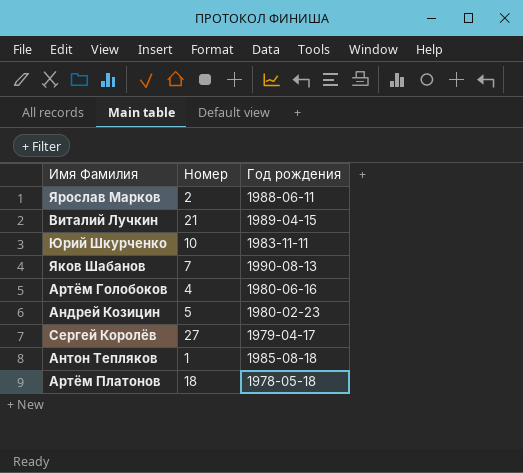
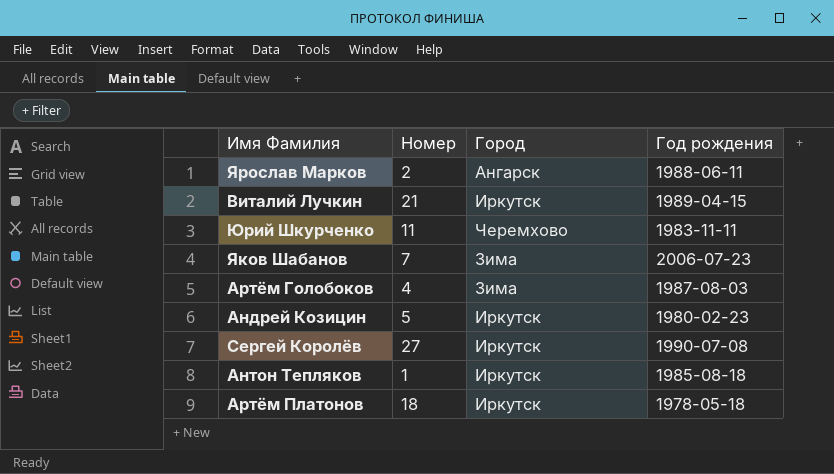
column Город | position: none -> 3
Юрий Шкурченко | Номер: 10 -> 11
Яков Шабанов | Год рождения: 1990-08-13 -> 2006-07-23
Артём Голобоков | Год рождения: 1980-06-16 -> 1987-08-03
Сергей Королёв | Год рождения: 1979-04-17 -> 1990-07-08

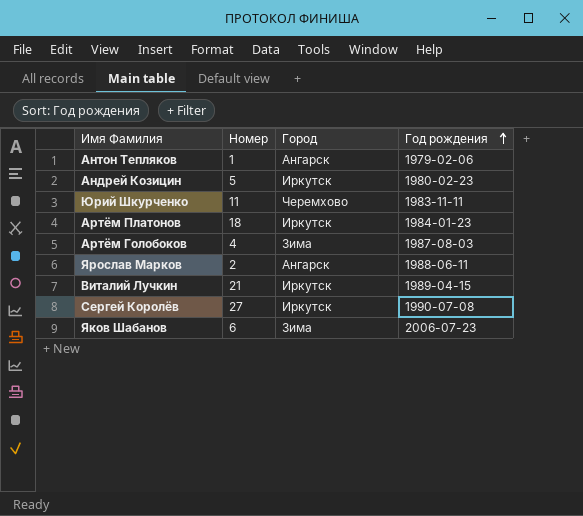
row order: none -> Год рождения ascending
Антон Тепляков | Город: Иркутск -> Ангарск
Антон Тепляков | Год рождения: 1985-08-18 -> 1979-02-06
Артём Платонов | Год рождения: 1978-05-18 -> 1984-01-23
Яков Шабанов | Номер: 7 -> 6

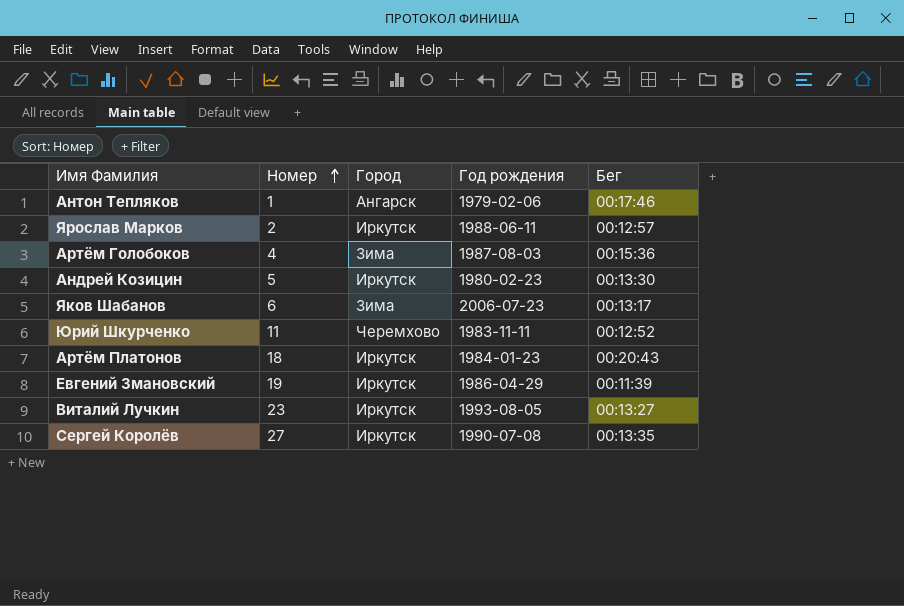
row order: Год рождения ascending -> Номер ascending
column Бег | position: none -> 5
Ярослав Марков | Город: Ангарск -> Иркутск
row Евгений Змановский: none -> 19 | Иркутск | 1986-04-29 | 00:11:39
Виталий Лучкин | Номер: 21 -> 23
Виталий Лучкин | Год рождения: 1989-04-15 -> 1993-08-05

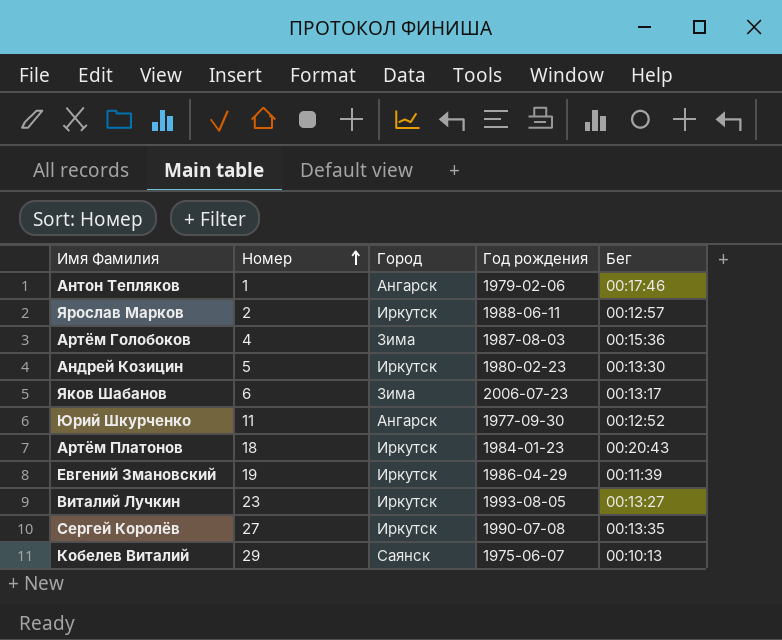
Юрий Шкурченко | Город: Черемхово -> Ангарск
Юрий Шкурченко | Год рождения: 1983-11-11 -> 1977-09-30
row Кобелев Виталий: none -> 29 | Саянск | 1975-06-07 | 00:10:13

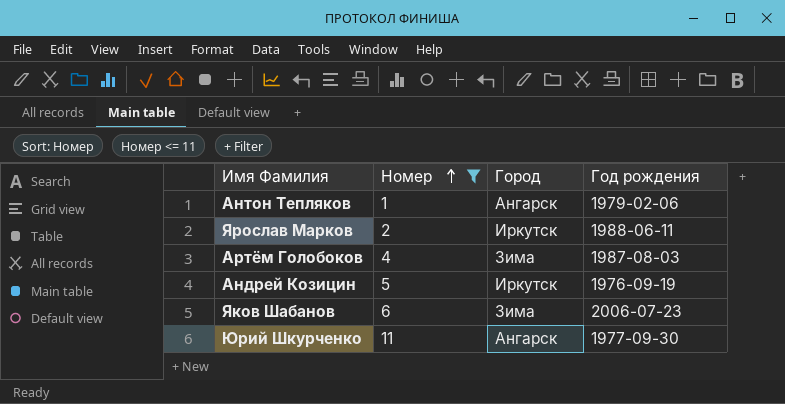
filter: none -> Номер <= 11
column Бег | position: 5 -> none
Андрей Козицин | Год рождения: 1980-02-23 -> 1976-09-19

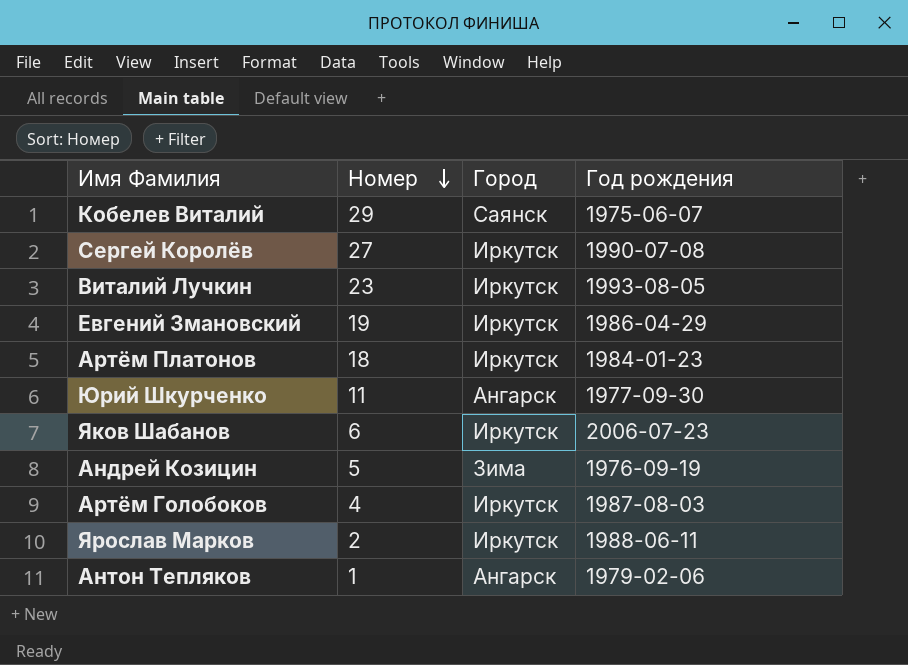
filter: Номер <= 11 -> none
row order: Номер ascending -> Номер descending
Яков Шабанов | Город: Зима -> Иркутск
Андрей Козицин | Город: Иркутск -> Зима
Артём Голобоков | Город: Зима -> Иркутск

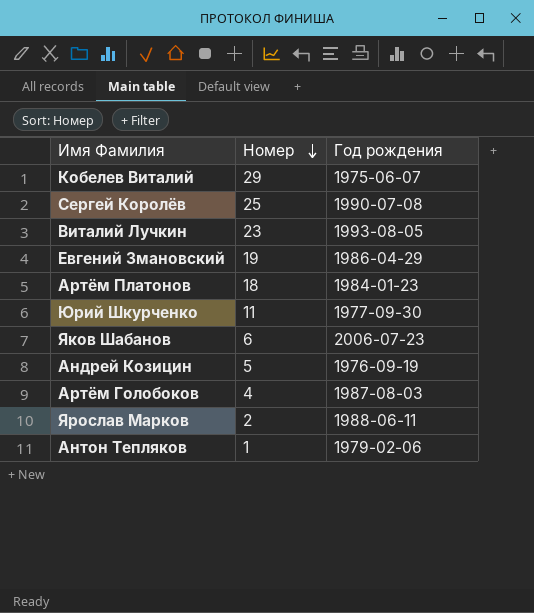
column Город | position: 3 -> none
Сергей Королёв | Номер: 27 -> 25

